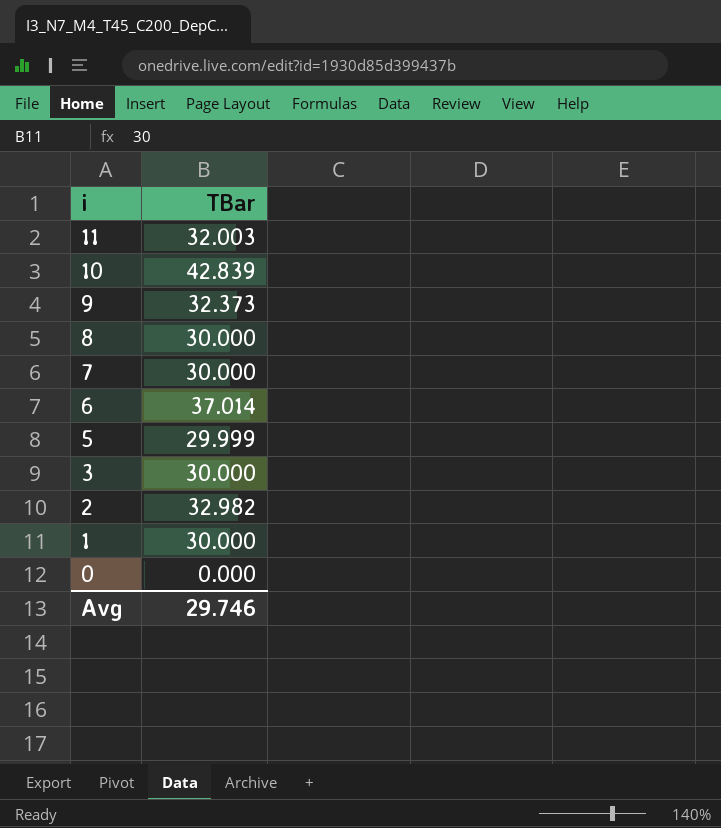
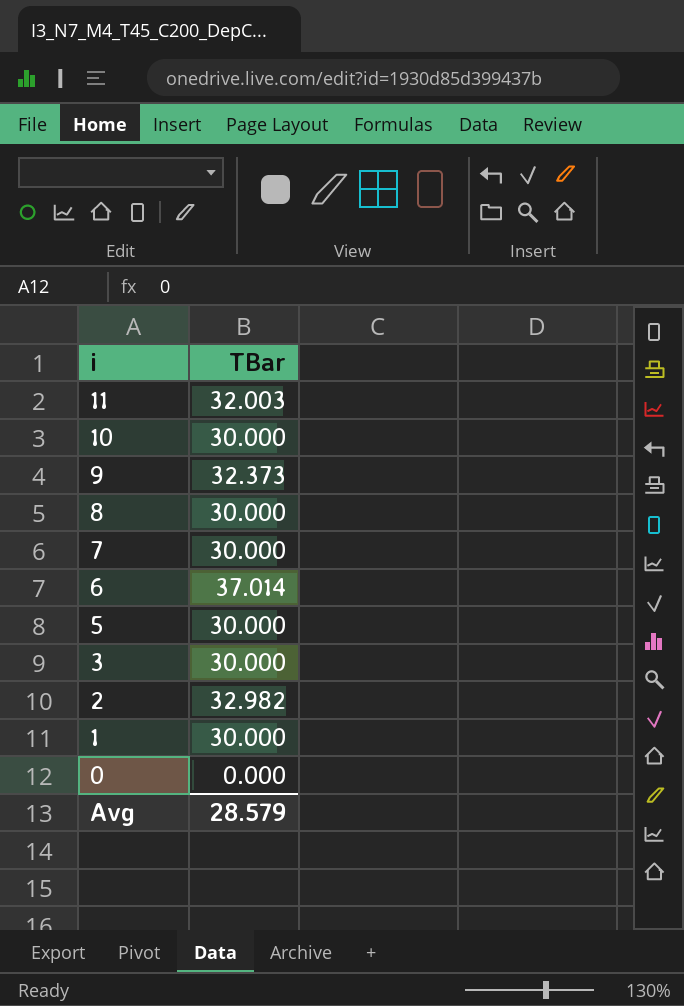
10 | TBar: 42.839 -> 30.000
5 | TBar: 29.999 -> 30.000
Avg | TBar: 29.746 -> 28.579

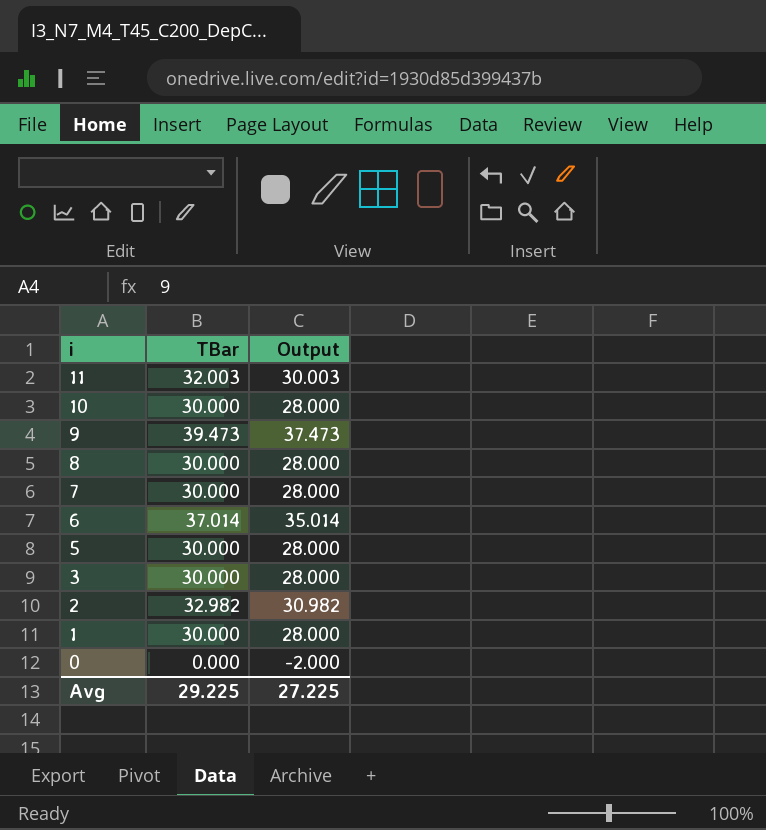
column Output | formula: none -> [TBar] - 2
9 | TBar: 32.373 -> 39.473
Avg | TBar: 28.579 -> 29.225

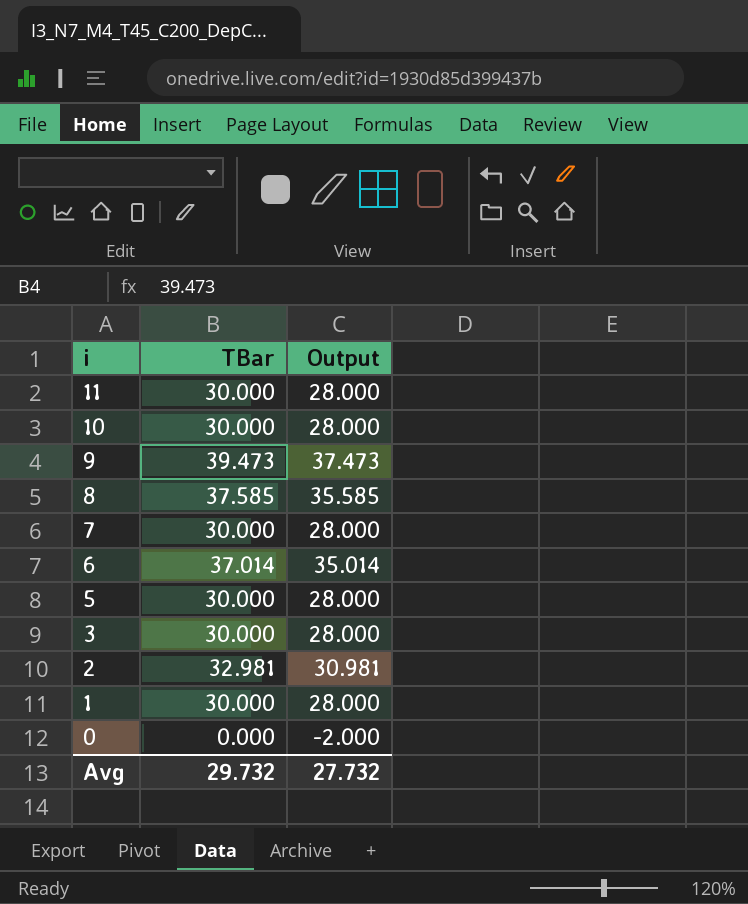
11 | TBar: 32.003 -> 30.000
11 | Output: 30.003 -> 28.000
8 | TBar: 30.000 -> 37.585
8 | Output: 28.000 -> 35.585
2 | TBar: 32.982 -> 32.981
2 | Output: 30.982 -> 30.981
Avg | TBar: 29.225 -> 29.732
Avg | Output: 27.225 -> 27.732

